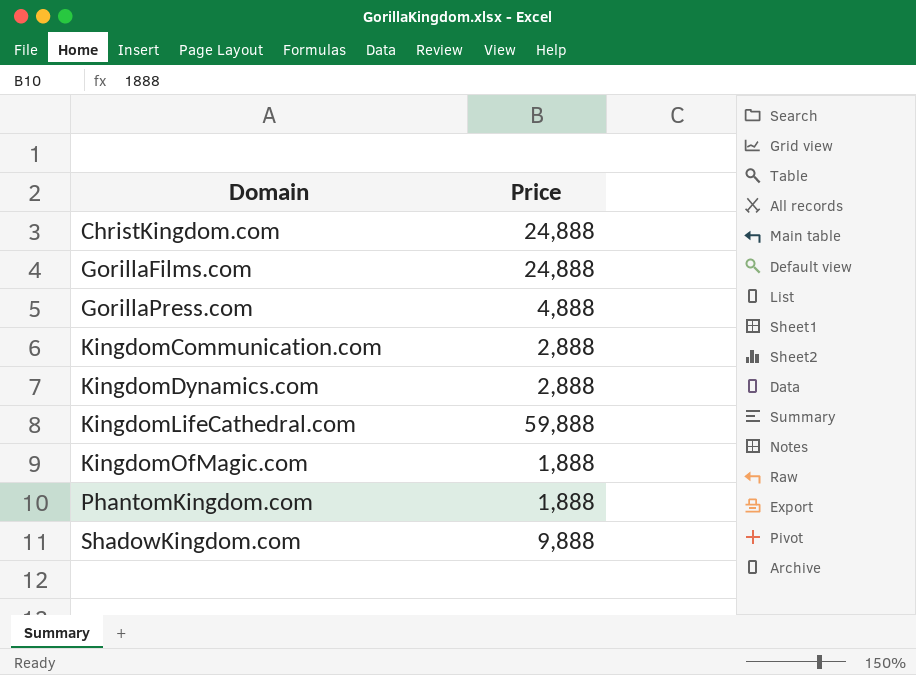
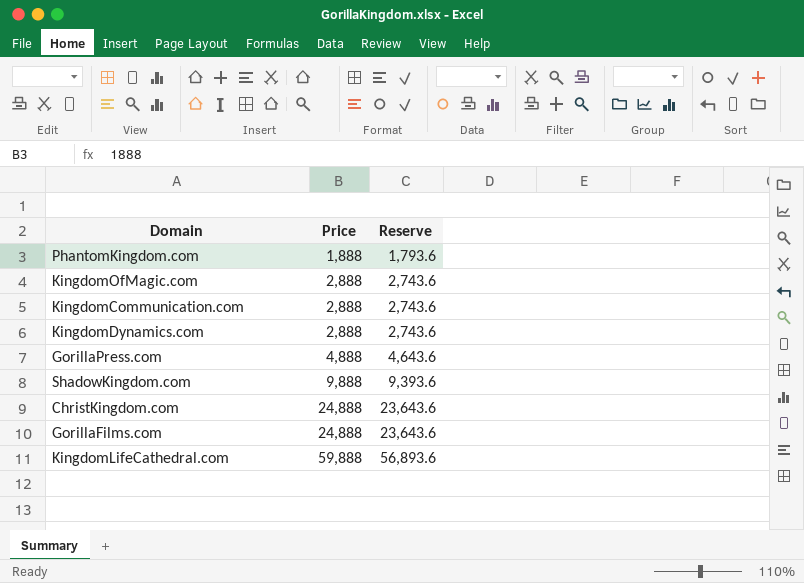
row order: Domain ascending -> Price ascending
column Reserve | formula: none -> [Price] * 0.95
KingdomOfMagic.com | Price: 1,888 -> 2,888

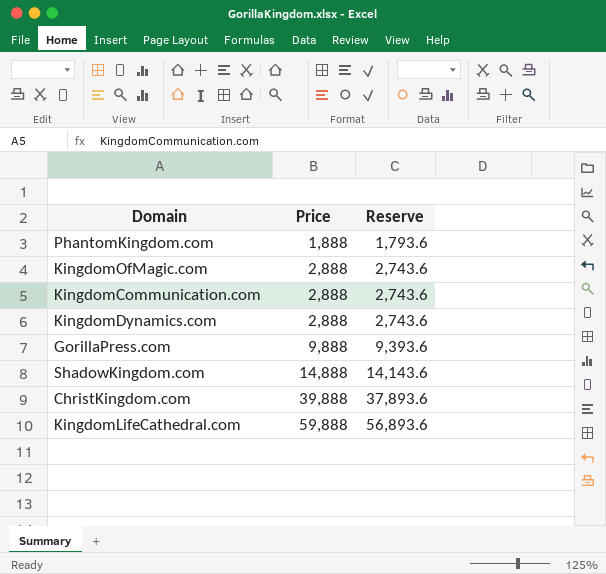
row GorillaFilms.com: 24,888 | 23,643.6 -> none
GorillaPress.com | Price: 4,888 -> 9,888
GorillaPress.com | Reserve: 4,643.6 -> 9,393.6
ShadowKingdom.com | Price: 9,888 -> 14,888
ShadowKingdom.com | Reserve: 9,393.6 -> 14,143.6
ChristKingdom.com | Price: 24,888 -> 39,888
ChristKingdom.com | Reserve: 23,643.6 -> 37,893.6

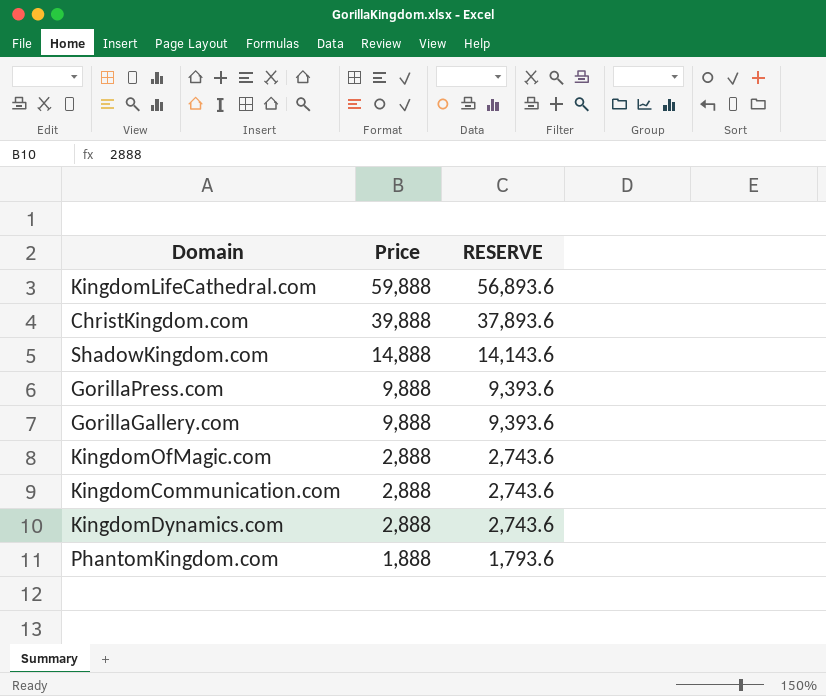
row order: Price ascending -> Price descending
column name: Reserve -> RESERVE
row GorillaGallery.com: none -> 9,888 | 9,393.6

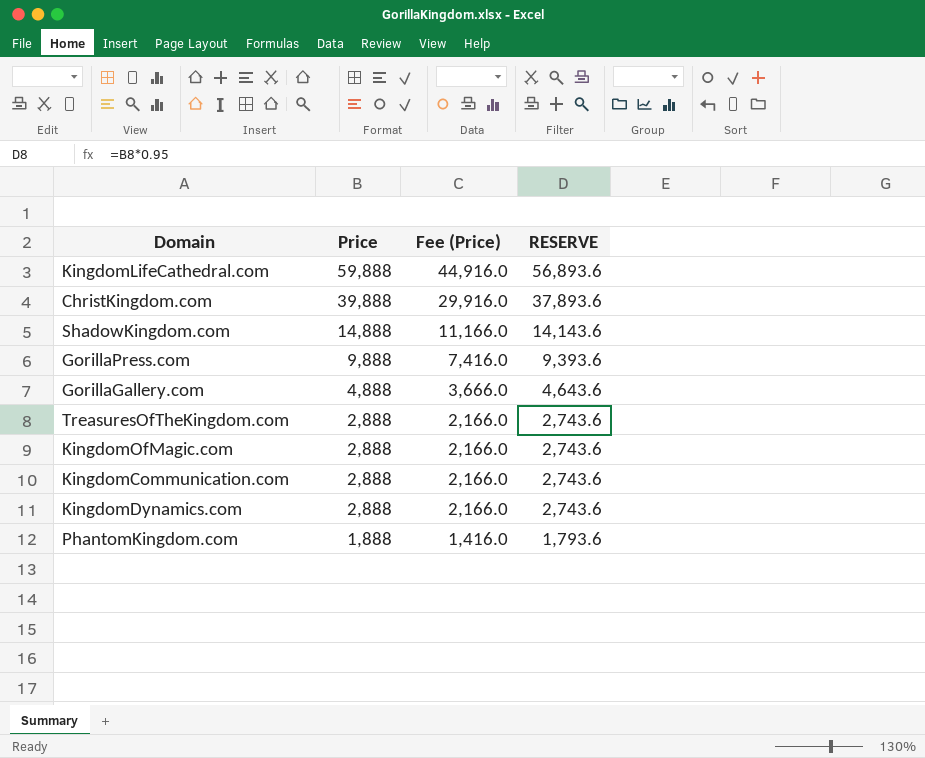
column Fee (Price) | formula: none -> [Price] * 0.75
GorillaGallery.com | Price: 9,888 -> 4,888
GorillaGallery.com | RESERVE: 9,393.6 -> 4,643.6
row TreasuresOfTheKingdom.com: none -> 2,888 | 2,166.0 | 2,743.6

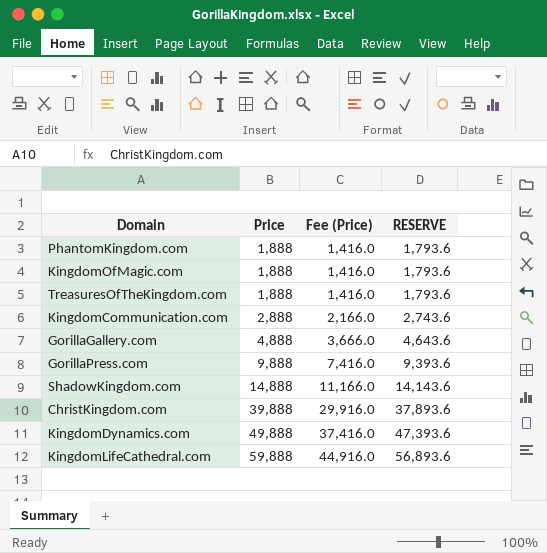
row order: Price descending -> Price ascending
KingdomOfMagic.com | Price: 2,888 -> 1,888
KingdomOfMagic.com | Fee (Price): 2,166.0 -> 1,416.0
KingdomOfMagic.com | RESERVE: 2,743.6 -> 1,793.6
TreasuresOfTheKingdom.com | Price: 2,888 -> 1,888
TreasuresOfTheKingdom.com | Fee (Price): 2,166.0 -> 1,416.0
TreasuresOfTheKingdom.com | RESERVE: 2,743.6 -> 1,793.6
KingdomDynamics.com | Price: 2,888 -> 49,888
KingdomDynamics.com | Fee (Price): 2,166.0 -> 37,416.0
KingdomDynamics.com | RESERVE: 2,743.6 -> 47,393.6

